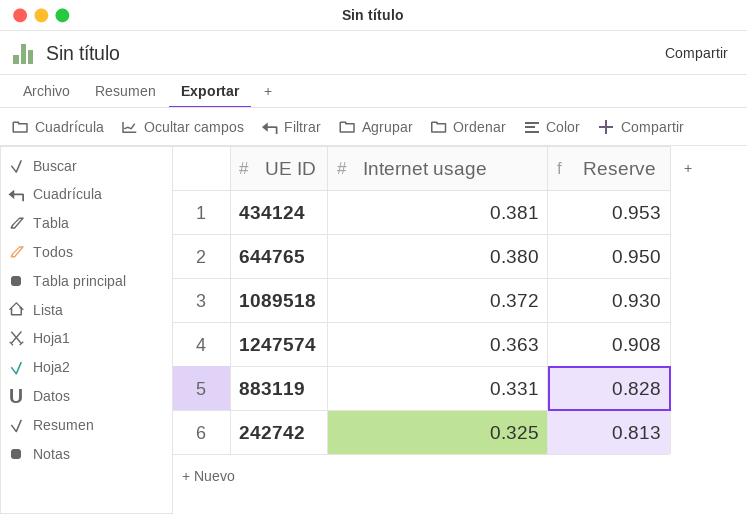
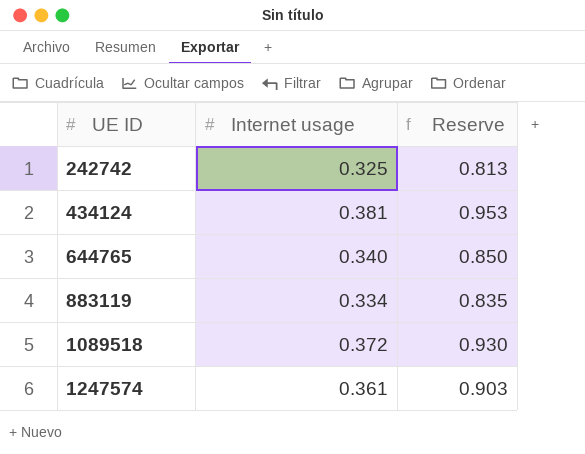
row order: Internet usage descending -> UE ID ascending
644765 | Internet usage: 0.380 -> 0.340
644765 | Reserve: 0.950 -> 0.850
883119 | Internet usage: 0.331 -> 0.334
883119 | Reserve: 0.828 -> 0.835
1247574 | Internet usage: 0.363 -> 0.361
1247574 | Reserve: 0.908 -> 0.903

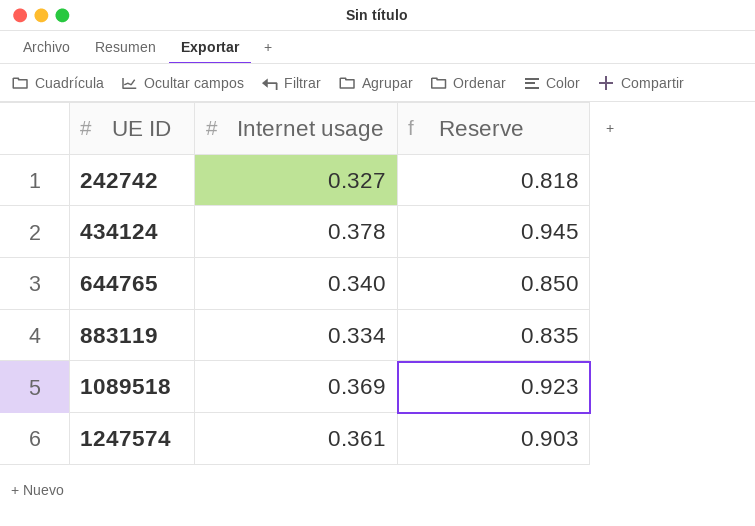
242742 | Internet usage: 0.325 -> 0.327
242742 | Reserve: 0.813 -> 0.818
434124 | Internet usage: 0.381 -> 0.378
434124 | Reserve: 0.953 -> 0.945
1089518 | Internet usage: 0.372 -> 0.369
1089518 | Reserve: 0.930 -> 0.923

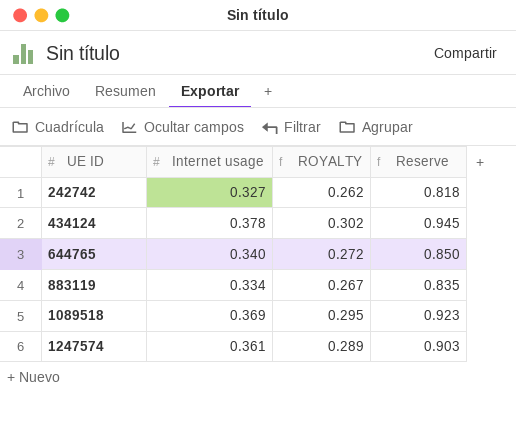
column ROYALTY | formula: none -> [Internet usage] * 0.8

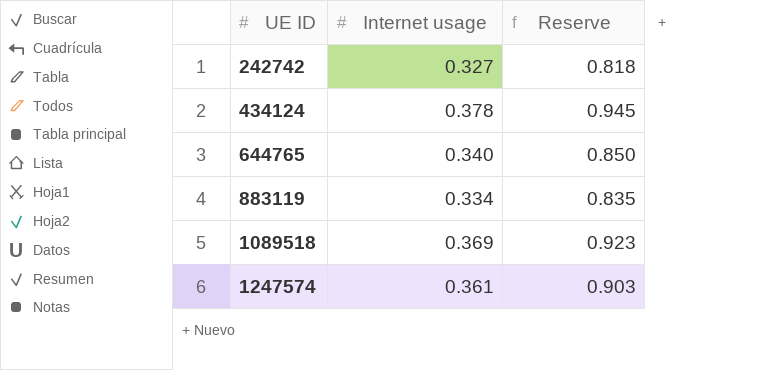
column ROYALTY | formula: [Internet usage] * 0.8 -> none

